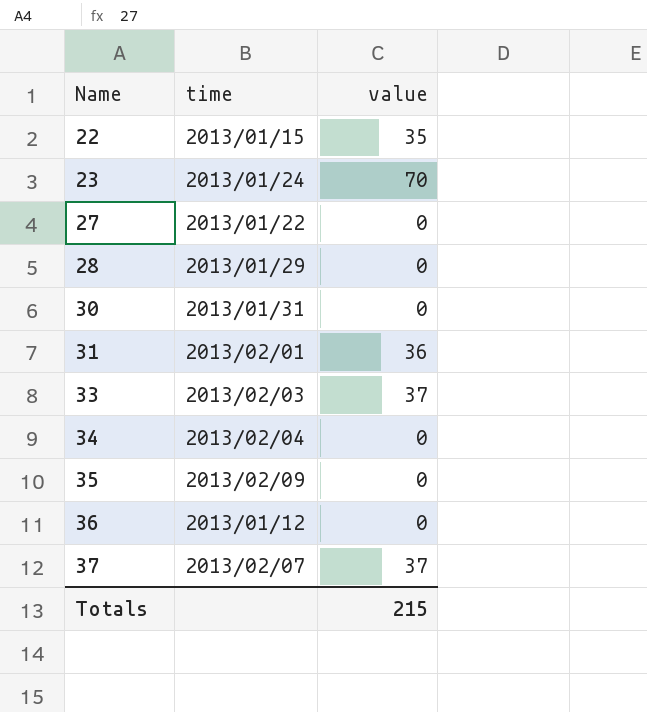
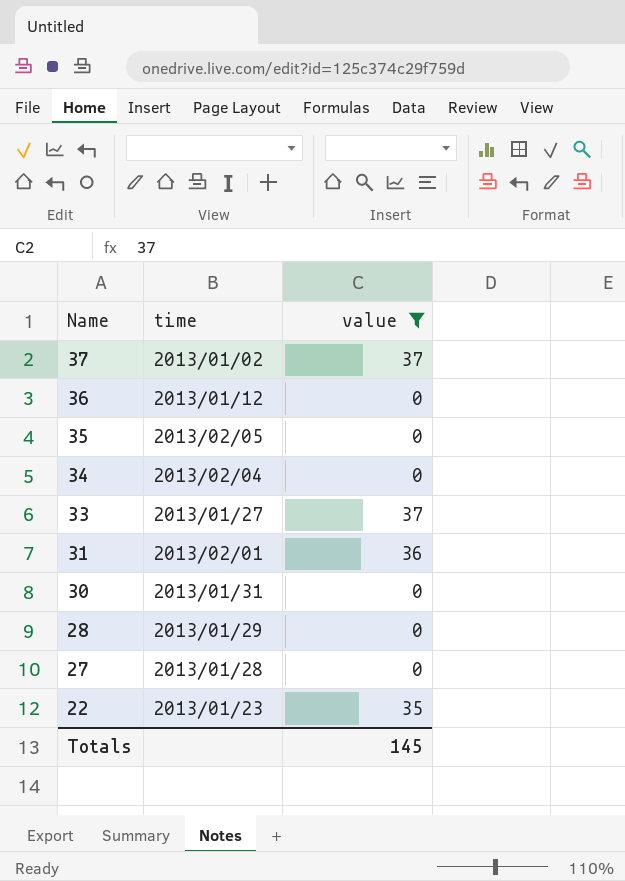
filter: none -> value != 70
row order: Name ascending -> Name descending
37 | time: 2013/02/07 -> 2013/01/02
35 | time: 2013/02/09 -> 2013/02/05
33 | time: 2013/02/03 -> 2013/01/27
27 | time: 2013/01/22 -> 2013/01/28
22 | time: 2013/01/15 -> 2013/01/23
Totals | value: 215 -> 145

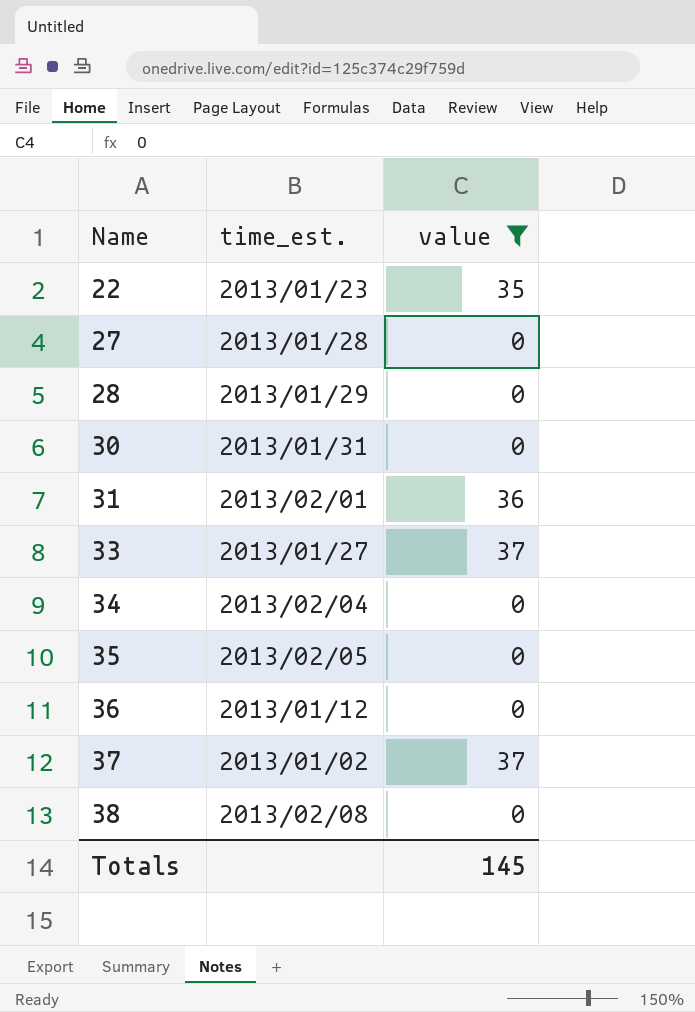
row order: Name descending -> Name ascending
column name: time -> time_est.
row 38: none -> 2013/02/08 | 0

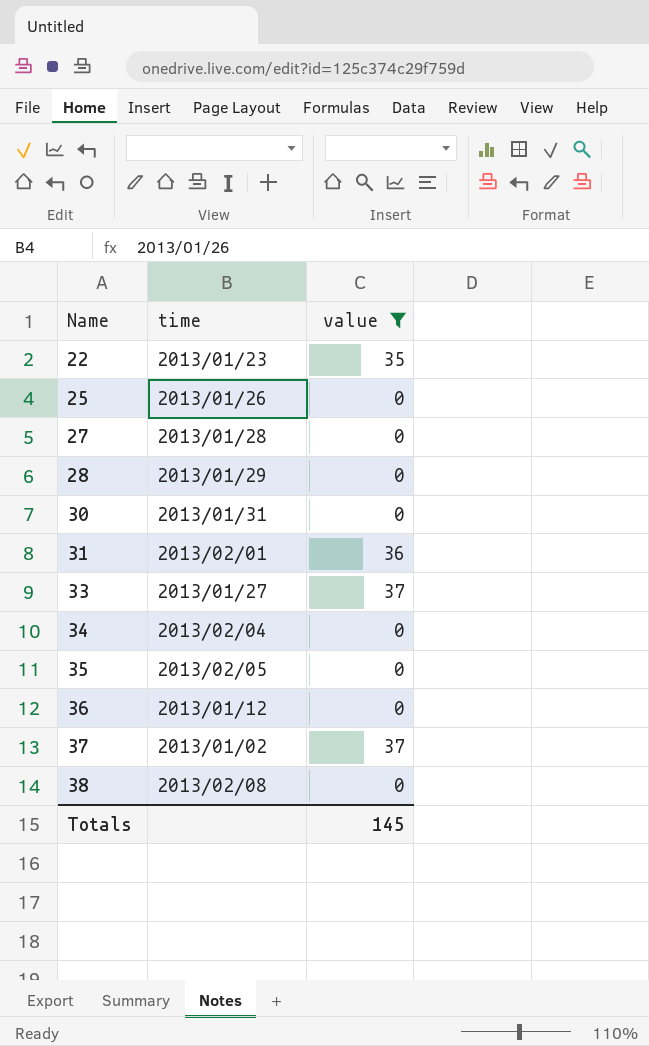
column name: time_est. -> time
row 25: none -> 2013/01/26 | 0

